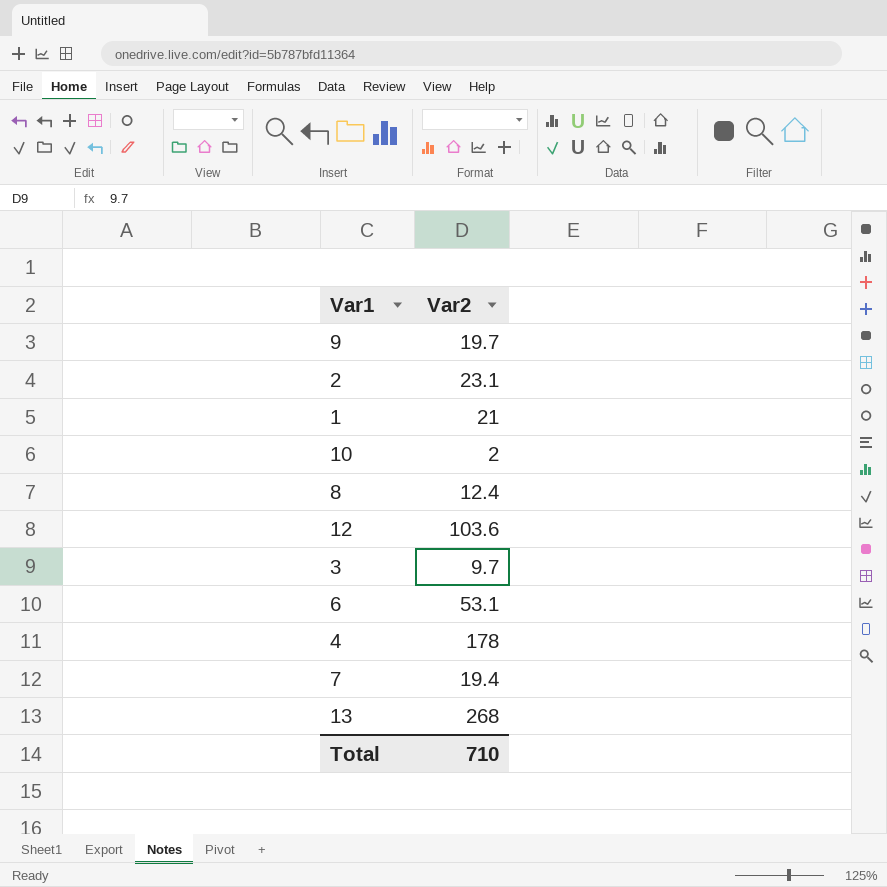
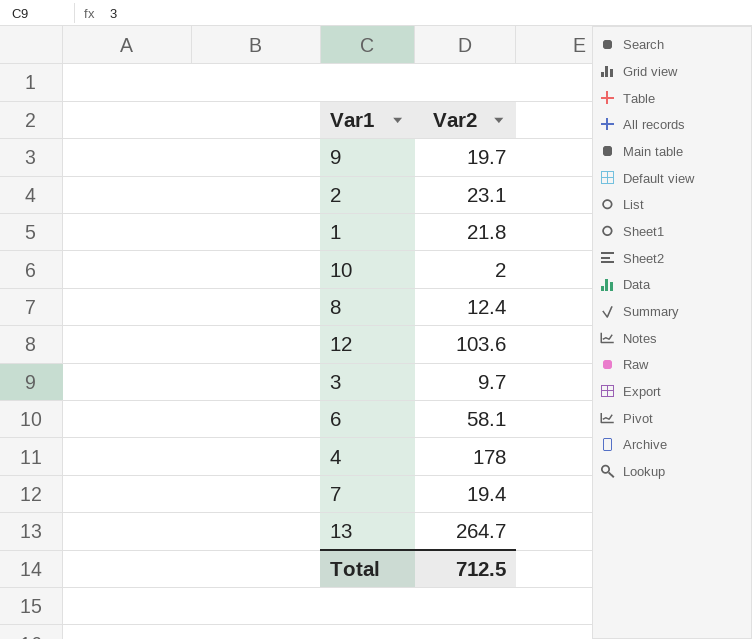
1 | Var2: 21 -> 21.8
6 | Var2: 53.1 -> 58.1
13 | Var2: 268 -> 264.7
Total | Var2: 710 -> 712.5

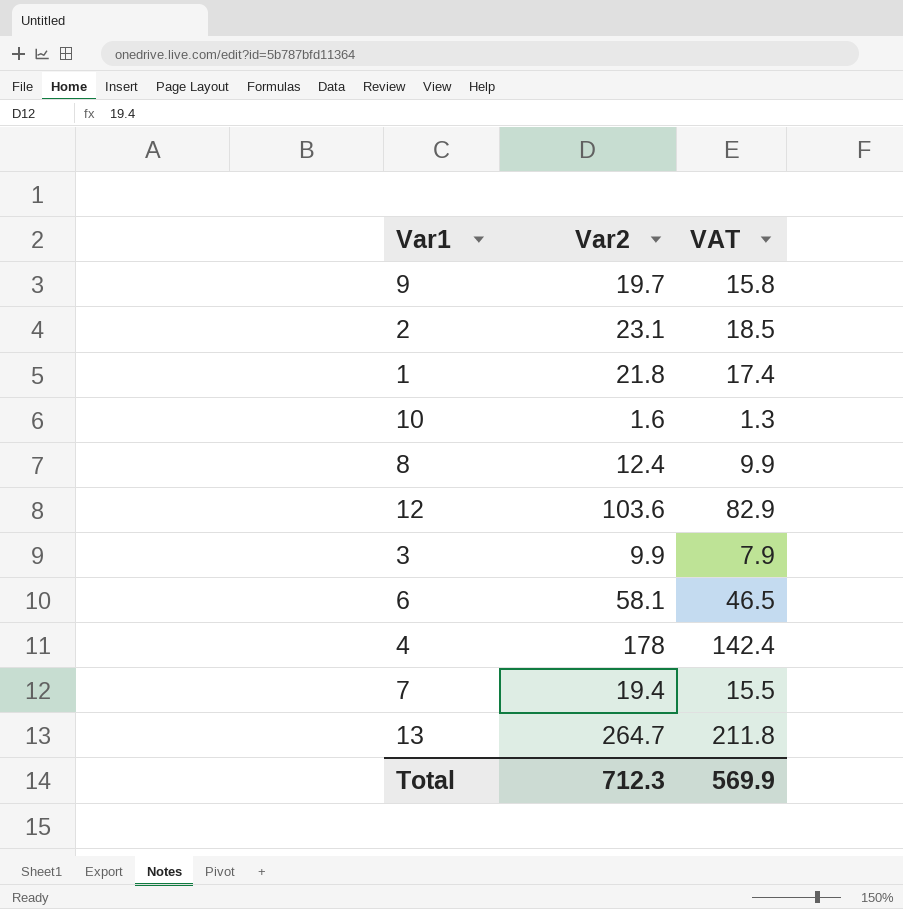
column VAT | formula: none -> [Var2] * 0.8
10 | Var2: 2 -> 1.6
3 | Var2: 9.7 -> 9.9
Total | Var2: 712.5 -> 712.3

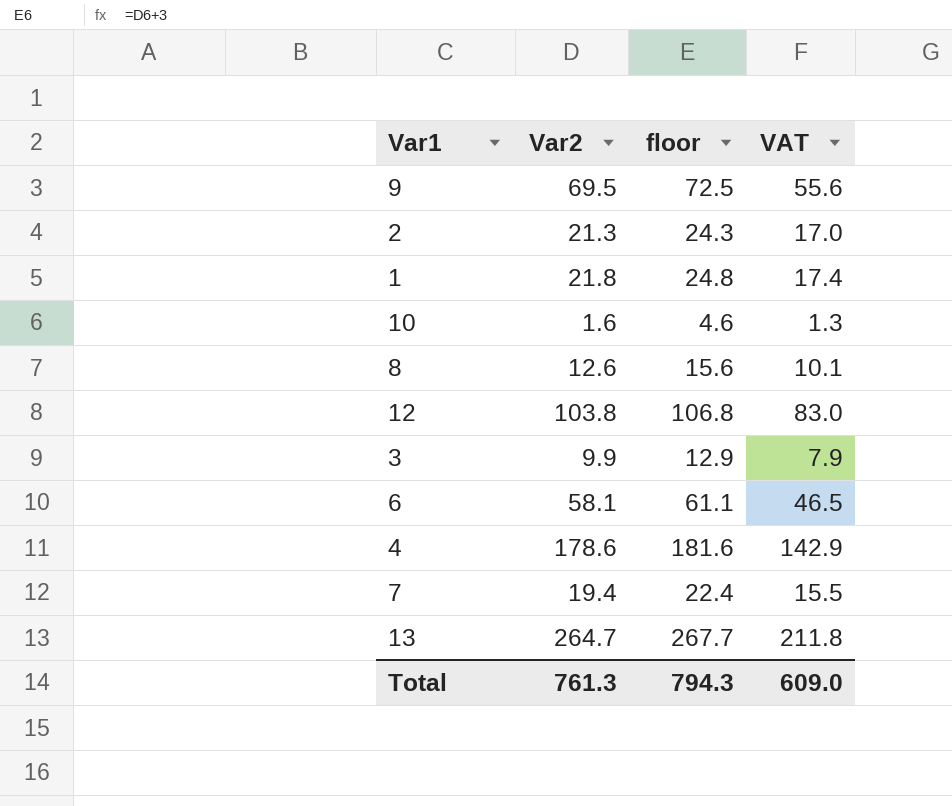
column floor | formula: none -> [Var2] + 3
9 | Var2: 19.7 -> 69.5
9 | VAT: 15.8 -> 55.6
2 | Var2: 23.1 -> 21.3
2 | VAT: 18.5 -> 17.0
8 | Var2: 12.4 -> 12.6
8 | VAT: 9.9 -> 10.1
12 | Var2: 103.6 -> 103.8
12 | VAT: 82.9 -> 83.0
4 | Var2: 178 -> 178.6
4 | VAT: 142.4 -> 142.9
Total | Var2: 712.3 -> 761.3
Total | VAT: 569.9 -> 609.0

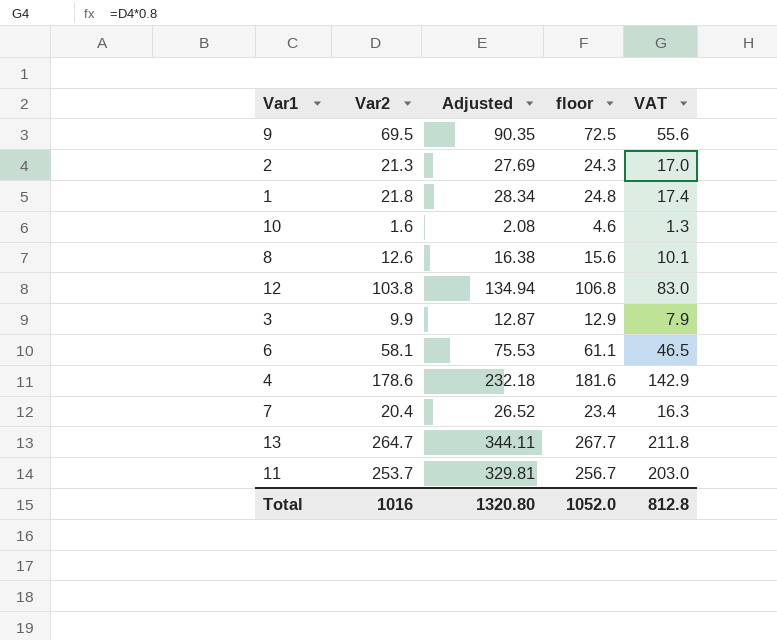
column Adjusted | formula: none -> [Var2] * 1.3
7 | Var2: 19.4 -> 20.4
7 | floor: 22.4 -> 23.4
7 | VAT: 15.5 -> 16.3
row 11: none -> 253.7 | 329.81 | 256.7 | 203.0
Total | Var2: 761.3 -> 1016
Total | floor: 794.3 -> 1052.0
Total | VAT: 609.0 -> 812.8

